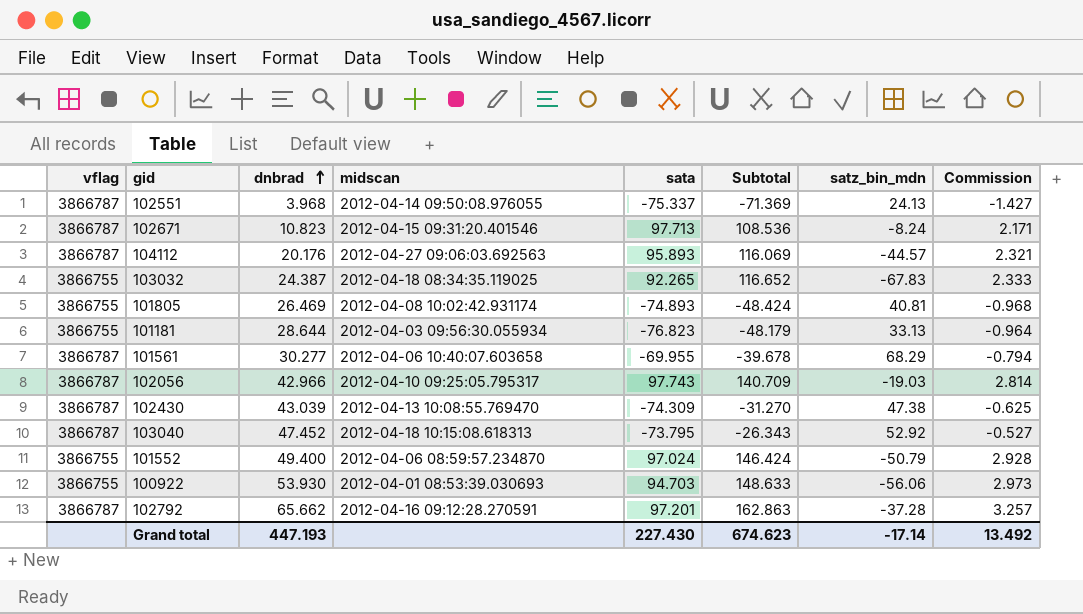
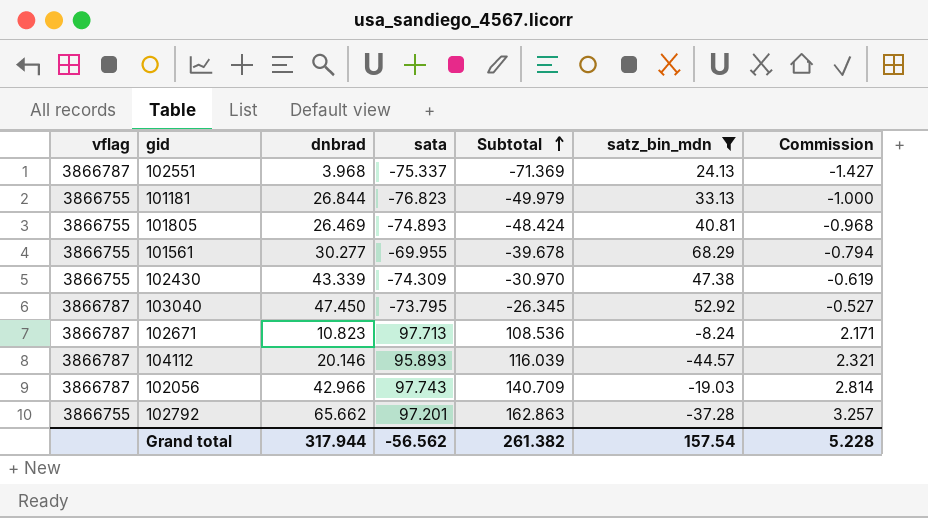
filter: none -> satz_bin_mdn >= -44.57
row order: dnbrad ascending -> Subtotal ascending
column midscan | position: 4 -> none
101181 | dnbrad: 28.644 -> 26.844
101181 | Subtotal: -48.179 -> -49.979
101181 | Commission: -0.964 -> -1.000
101561 | vflag: 3866787 -> 3866755
102430 | vflag: 3866787 -> 3866755
102430 | dnbrad: 43.039 -> 43.339
102430 | Subtotal: -31.270 -> -30.970
102430 | Commission: -0.625 -> -0.619
103040 | dnbrad: 47.452 -> 47.450
103040 | Subtotal: -26.343 -> -26.345
104112 | dnbrad: 20.176 -> 20.146
104112 | Subtotal: 116.069 -> 116.039
102792 | vflag: 3866787 -> 3866755
Grand total | dnbrad: 447.193 -> 317.944
Grand total | sata: 227.430 -> -56.562
Grand total | Subtotal: 674.623 -> 261.382
Grand total | satz_bin_mdn: -17.14 -> 157.54
Grand total | Commission: 13.492 -> 5.228

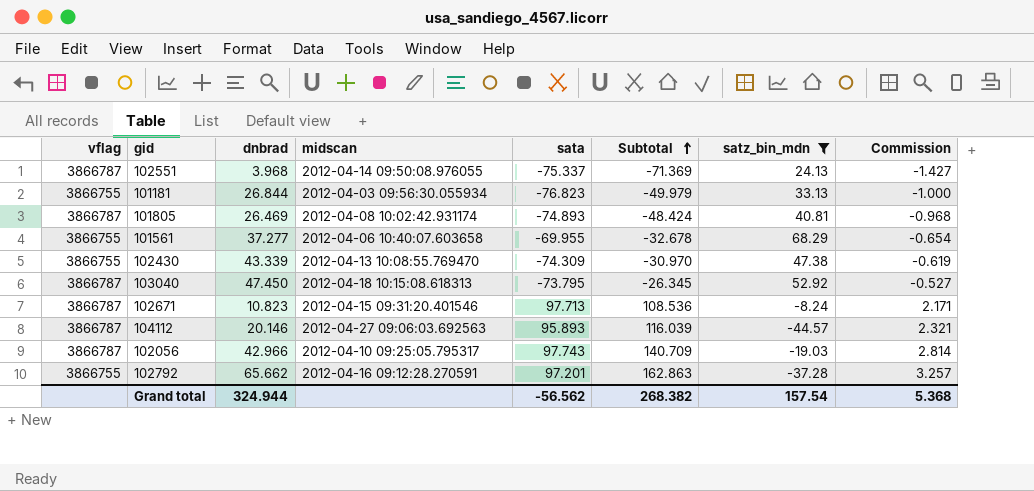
column midscan | position: none -> 4
101805 | vflag: 3866755 -> 3866787
101561 | dnbrad: 30.277 -> 37.277
101561 | Subtotal: -39.678 -> -32.678
101561 | Commission: -0.794 -> -0.654
Grand total | dnbrad: 317.944 -> 324.944
Grand total | Subtotal: 261.382 -> 268.382
Grand total | Commission: 5.228 -> 5.368

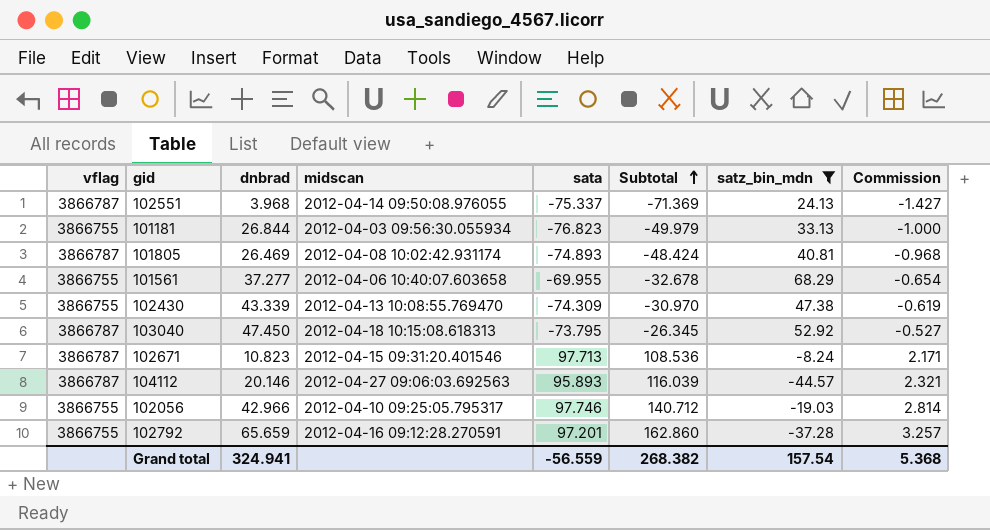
102056 | vflag: 3866787 -> 3866755
102056 | sata: 97.743 -> 97.746
102056 | Subtotal: 140.709 -> 140.712
102792 | dnbrad: 65.662 -> 65.659
102792 | Subtotal: 162.863 -> 162.860
Grand total | dnbrad: 324.944 -> 324.941
Grand total | sata: -56.562 -> -56.559

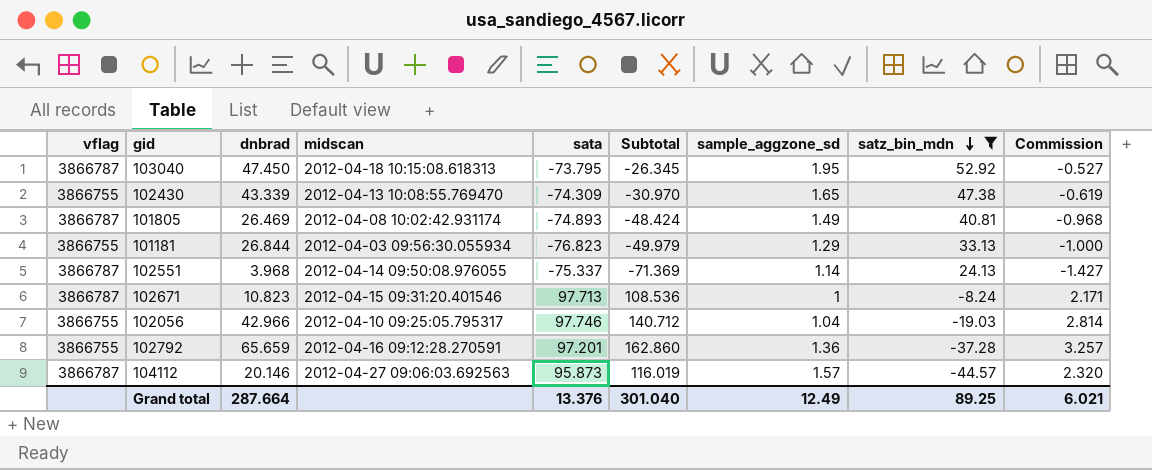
row order: Subtotal ascending -> satz_bin_mdn descending
column sample_aggzone_sd | position: none -> 7
row 101561: 3866755 | 37.277 | 2012-04-06 10:40:07.603658 | -69.955 | -32.678 | 68.29 | -0.654 -> none
104112 | sata: 95.893 -> 95.873
104112 | Subtotal: 116.039 -> 116.019
104112 | Commission: 2.321 -> 2.320
Grand total | dnbrad: 324.941 -> 287.664
Grand total | sata: -56.559 -> 13.376
Grand total | Subtotal: 268.382 -> 301.040
Grand total | satz_bin_mdn: 157.54 -> 89.25
Grand total | Commission: 5.368 -> 6.021

